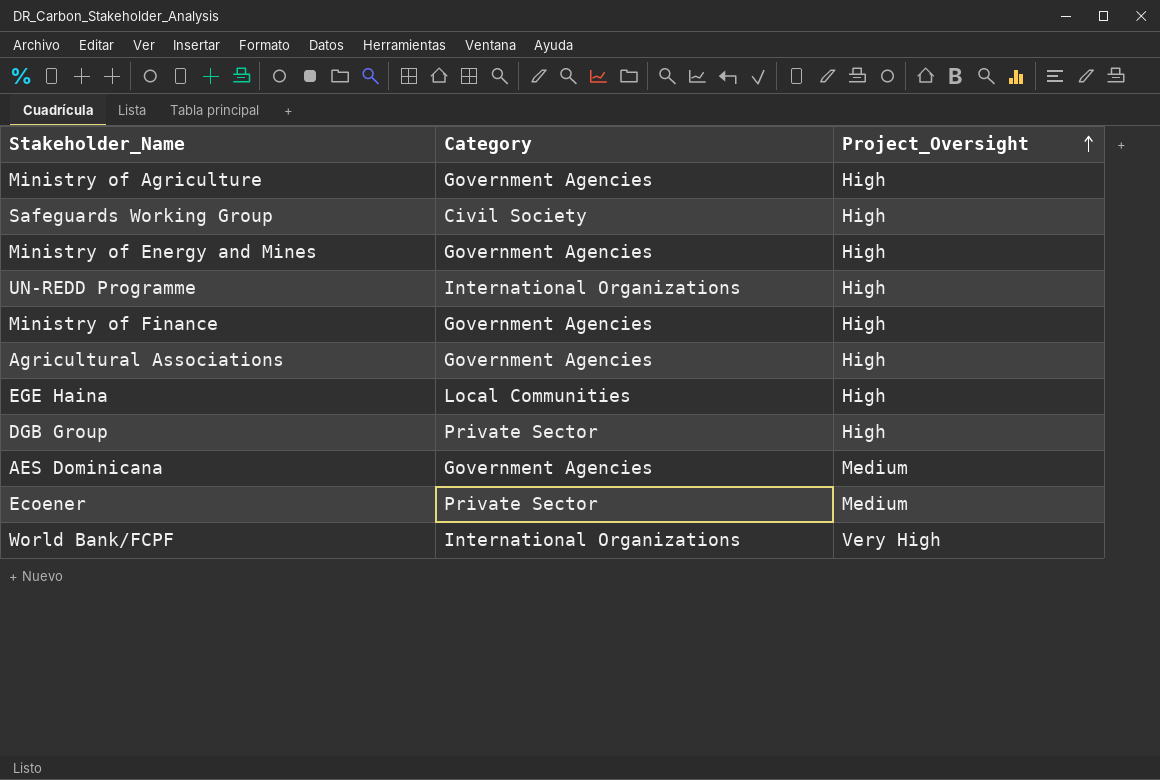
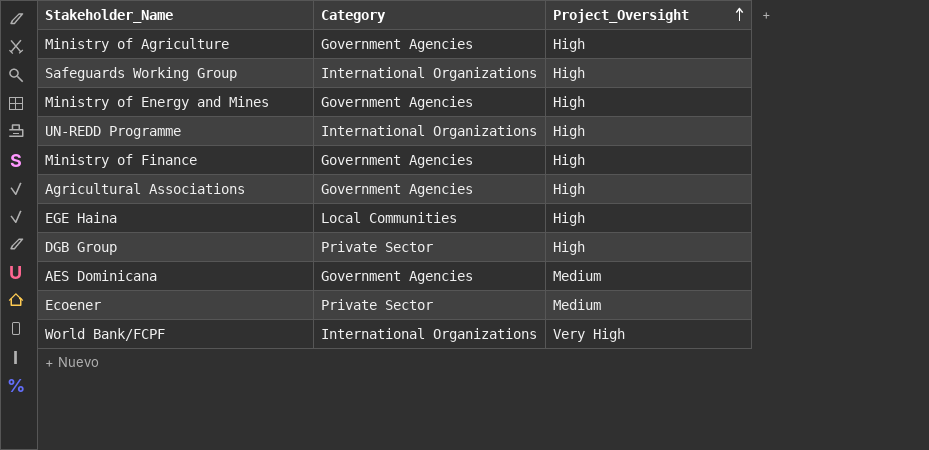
Safeguards Working Group | Category: Civil Society -> International Organizations

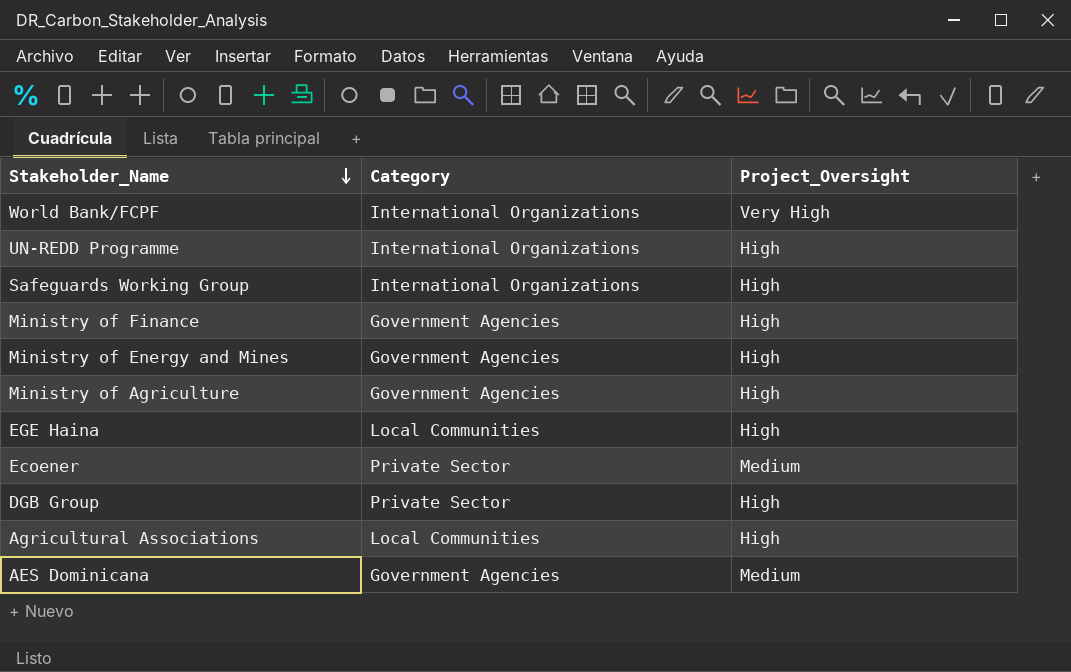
row order: Project_Oversight ascending -> Stakeholder_Name descending
Agricultural Associations | Category: Government Agencies -> Local Communities

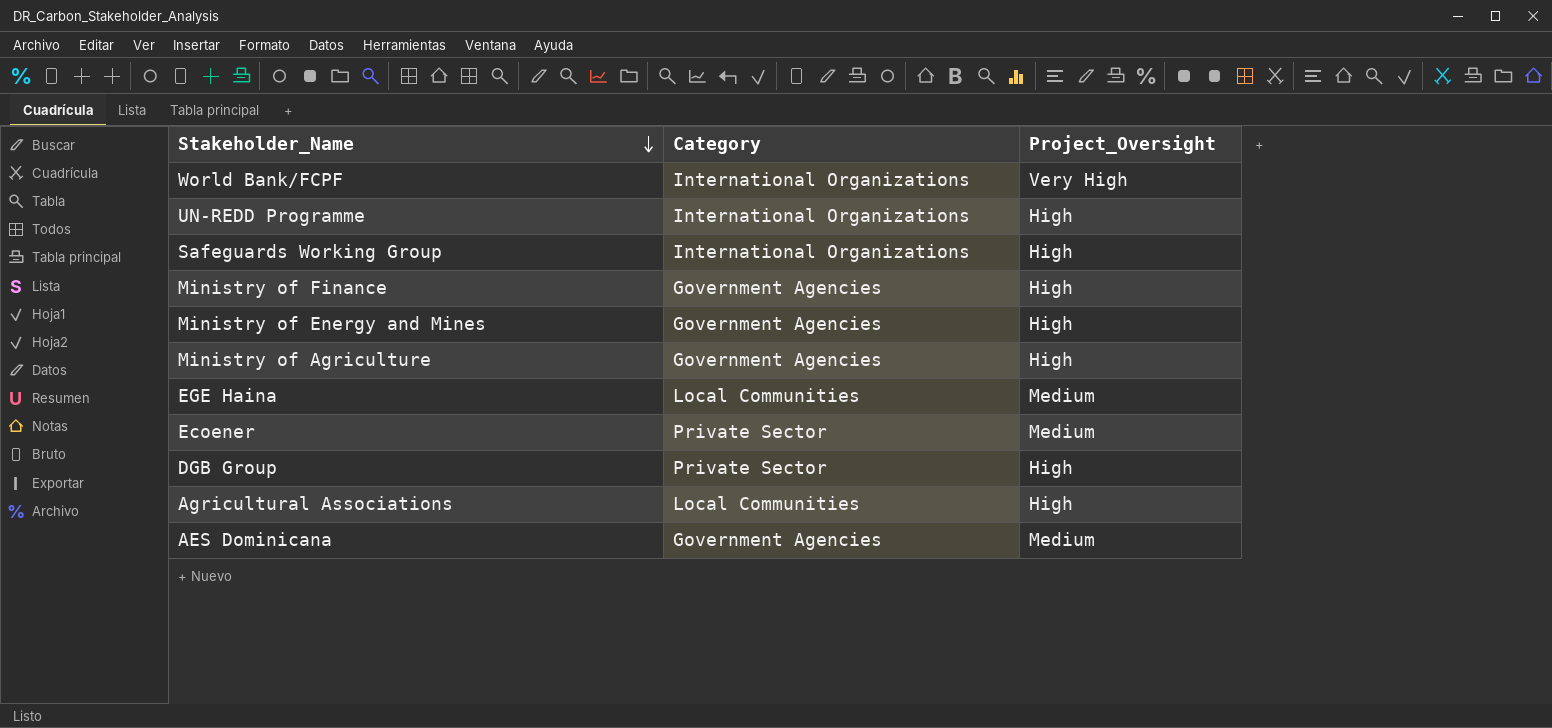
EGE Haina | Project_Oversight: High -> Medium

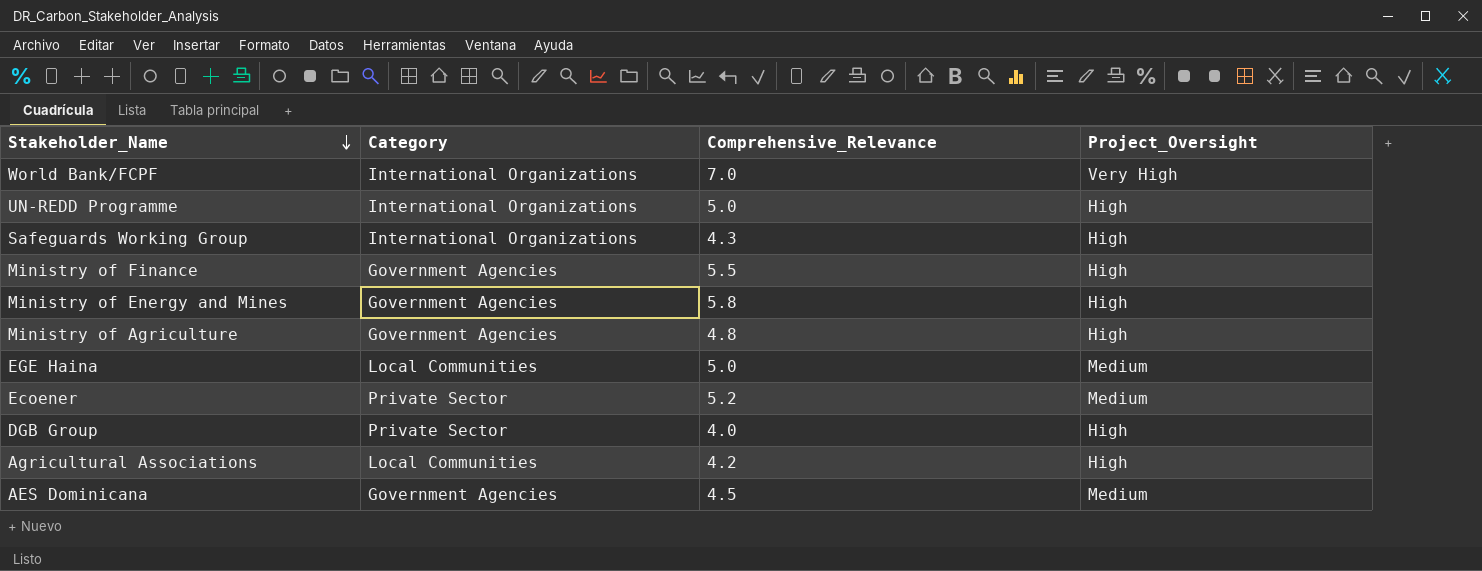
column Comprehensive_Relevance | position: none -> 3

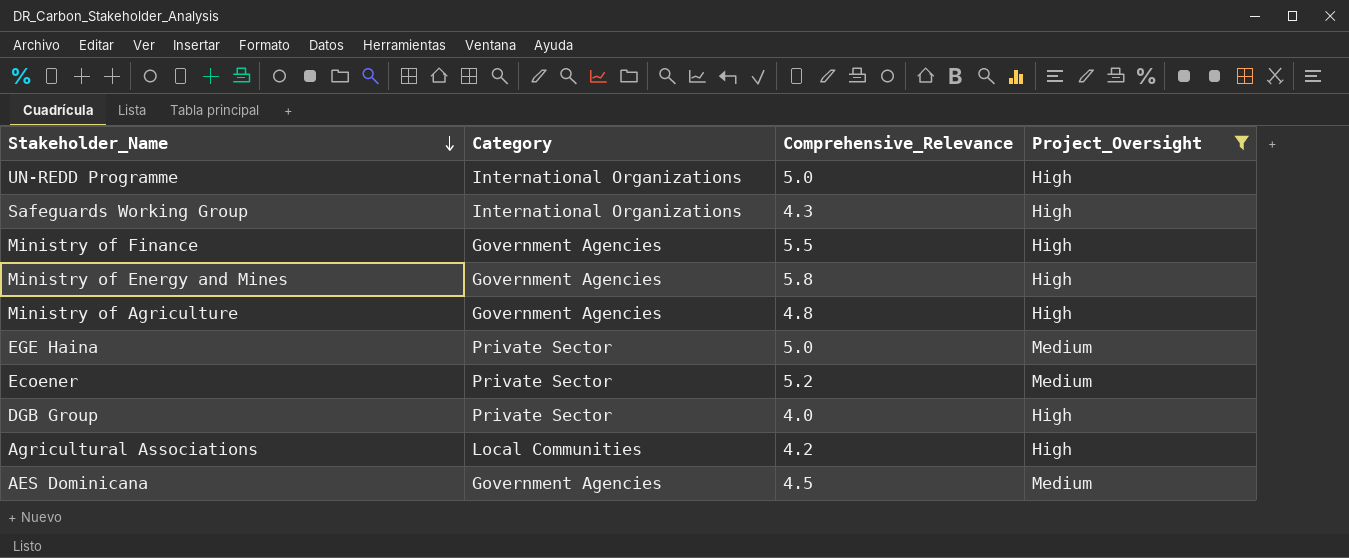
filter: none -> Project_Oversight != Very High
EGE Haina | Category: Local Communities -> Private Sector

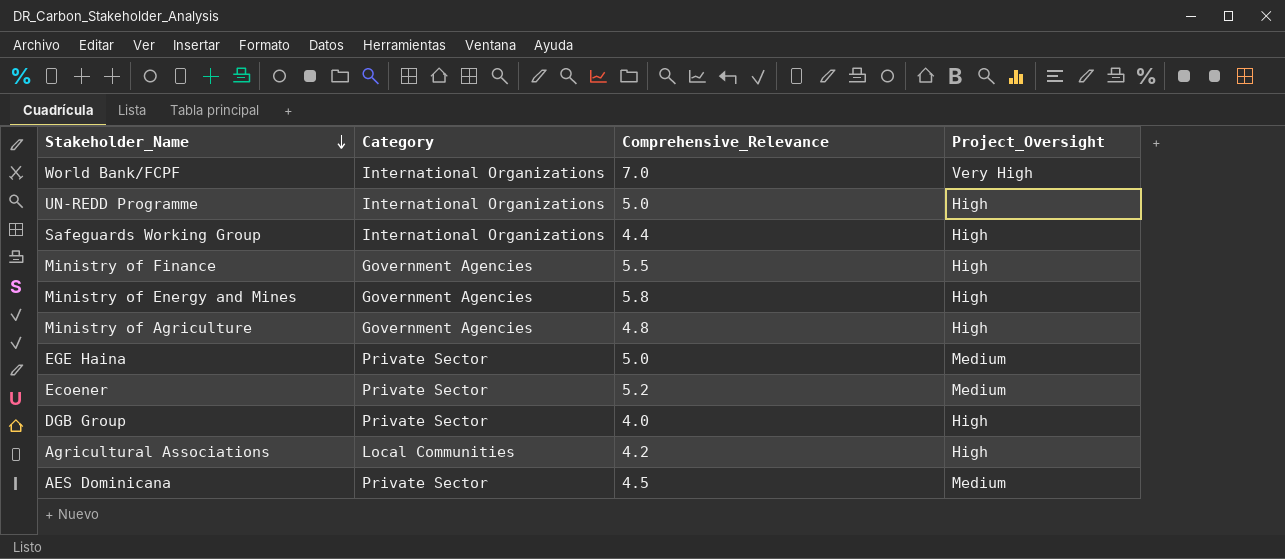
filter: Project_Oversight != Very High -> none
Safeguards Working Group | Comprehensive_Relevance: 4.3 -> 4.4
AES Dominicana | Category: Government Agencies -> Private Sector

